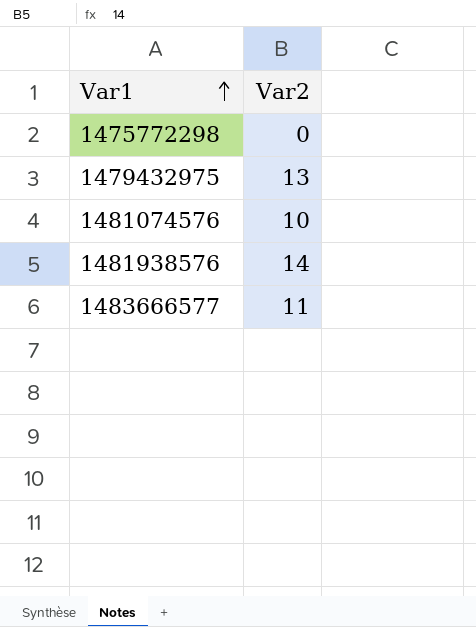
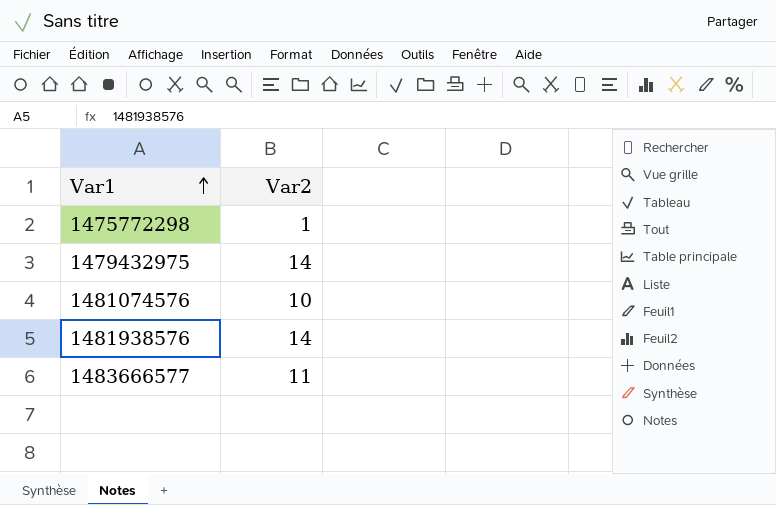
1475772298 | Var2: 0 -> 1
1479432975 | Var2: 13 -> 14

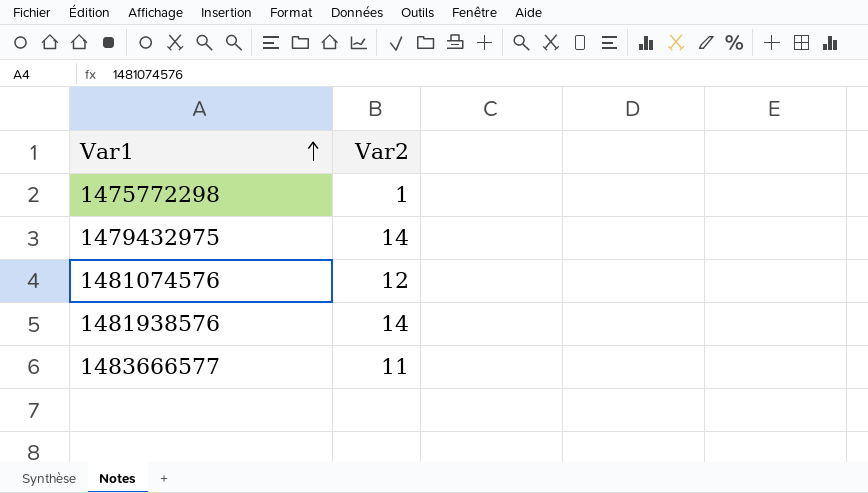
1481074576 | Var2: 10 -> 12

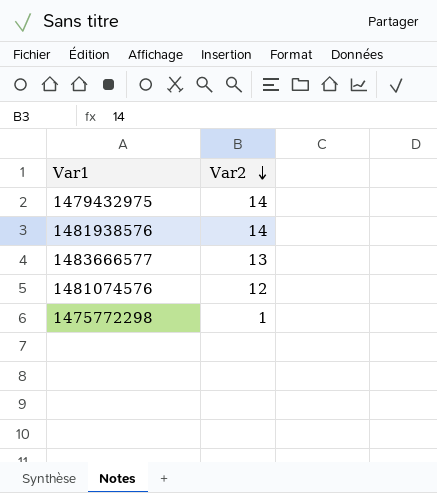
row order: Var1 ascending -> Var2 descending
1483666577 | Var2: 11 -> 13

